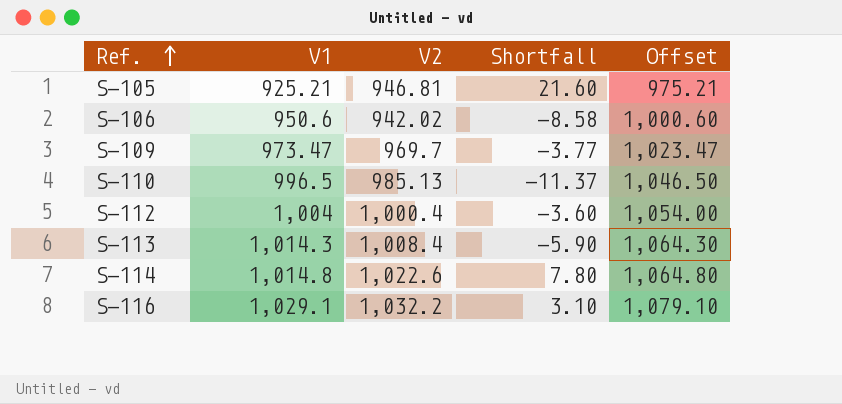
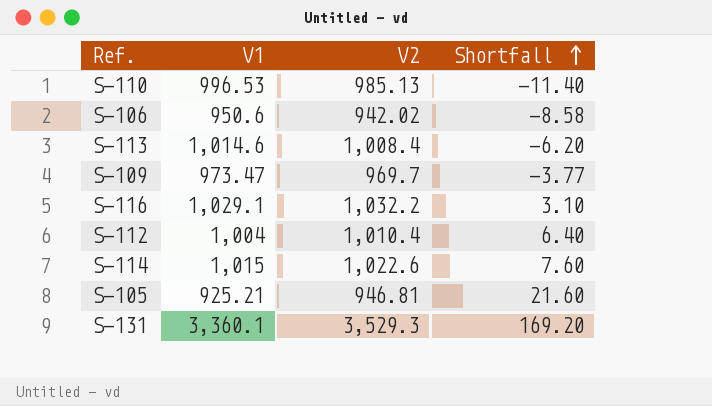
row order: Ref. ascending -> Shortfall ascending
column Offset | formula: [V1] + 50 -> none
S-110 | V1: 996.5 -> 996.53
S-110 | Shortfall: -11.37 -> -11.40
S-113 | V1: 1,014.3 -> 1,014.6
S-113 | Shortfall: -5.90 -> -6.20
S-112 | V2: 1,000.4 -> 1,010.4
S-112 | Shortfall: -3.60 -> 6.40
S-114 | V1: 1,014.8 -> 1,015
S-114 | Shortfall: 7.80 -> 7.60
row S-131: none -> 3,360.1 | 3,529.3 | 169.20

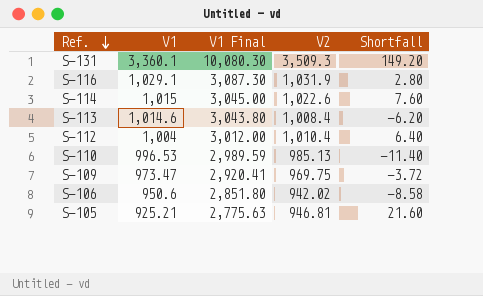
row order: Shortfall ascending -> Ref. descending
column V1 Final | formula: none -> [V1] * 3
S-131 | V2: 3,529.3 -> 3,509.3
S-131 | Shortfall: 169.20 -> 149.20
S-116 | V2: 1,032.2 -> 1,031.9
S-116 | Shortfall: 3.10 -> 2.80
S-109 | V2: 969.7 -> 969.75
S-109 | Shortfall: -3.77 -> -3.72

